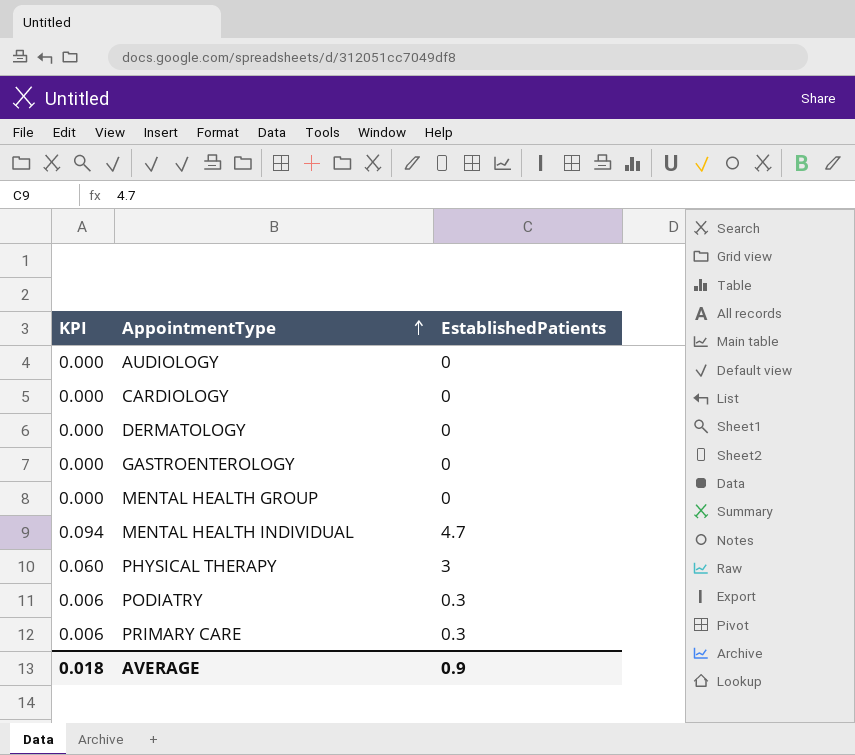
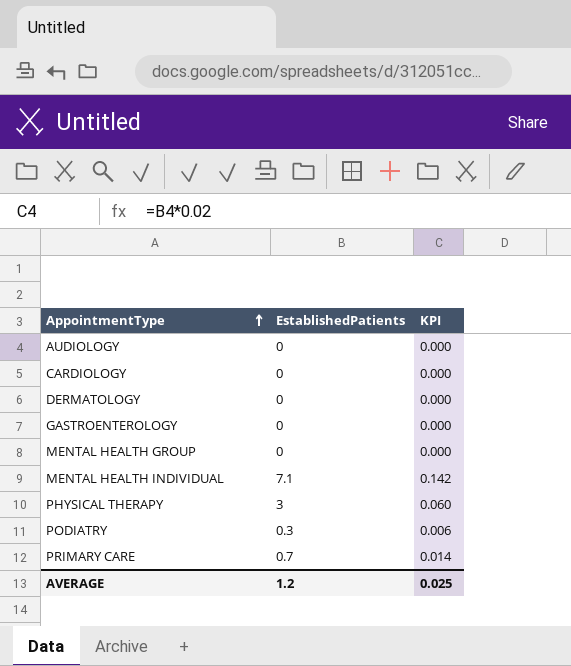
column KPI | position: 1 -> 3
MENTAL HEALTH INDIVIDUAL | EstablishedPatients: 4.7 -> 7.1
MENTAL HEALTH INDIVIDUAL | KPI: 0.094 -> 0.142
PRIMARY CARE | EstablishedPatients: 0.3 -> 0.7
PRIMARY CARE | KPI: 0.006 -> 0.014
AVERAGE | EstablishedPatients: 0.9 -> 1.2
AVERAGE | KPI: 0.018 -> 0.025

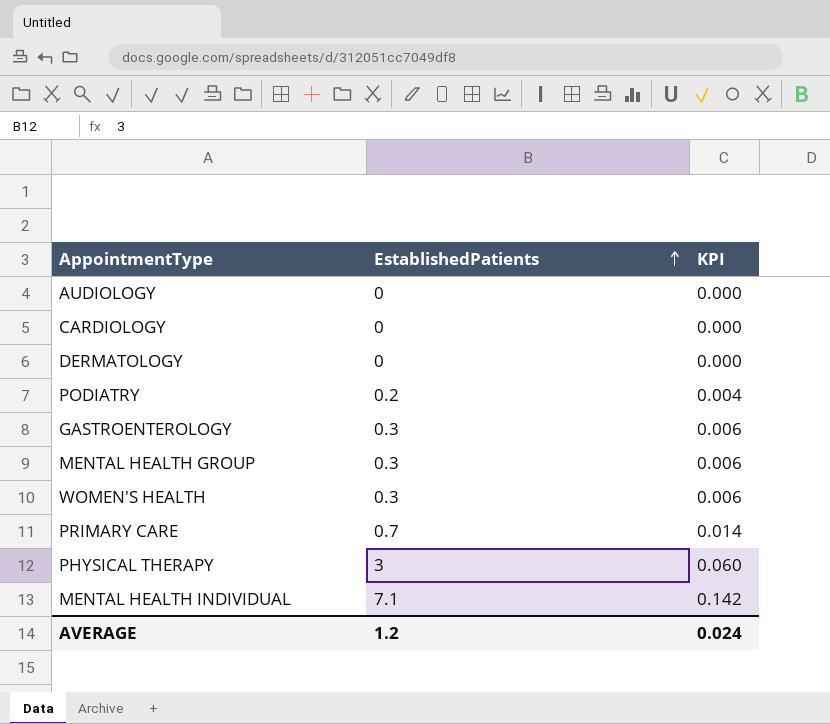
row order: AppointmentType ascending -> EstablishedPatients ascending
PODIATRY | EstablishedPatients: 0.3 -> 0.2
PODIATRY | KPI: 0.006 -> 0.004
GASTROENTEROLOGY | EstablishedPatients: 0 -> 0.3
GASTROENTEROLOGY | KPI: 0.000 -> 0.006
MENTAL HEALTH GROUP | EstablishedPatients: 0 -> 0.3
MENTAL HEALTH GROUP | KPI: 0.000 -> 0.006
row WOMEN'S HEALTH: none -> 0.3 | 0.006
AVERAGE | KPI: 0.025 -> 0.024

